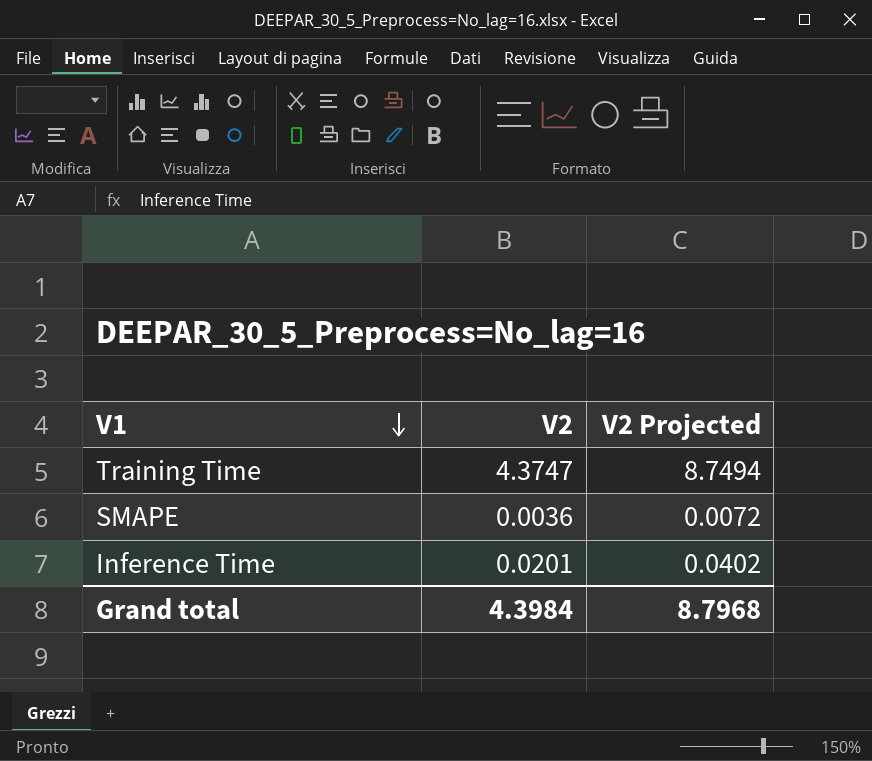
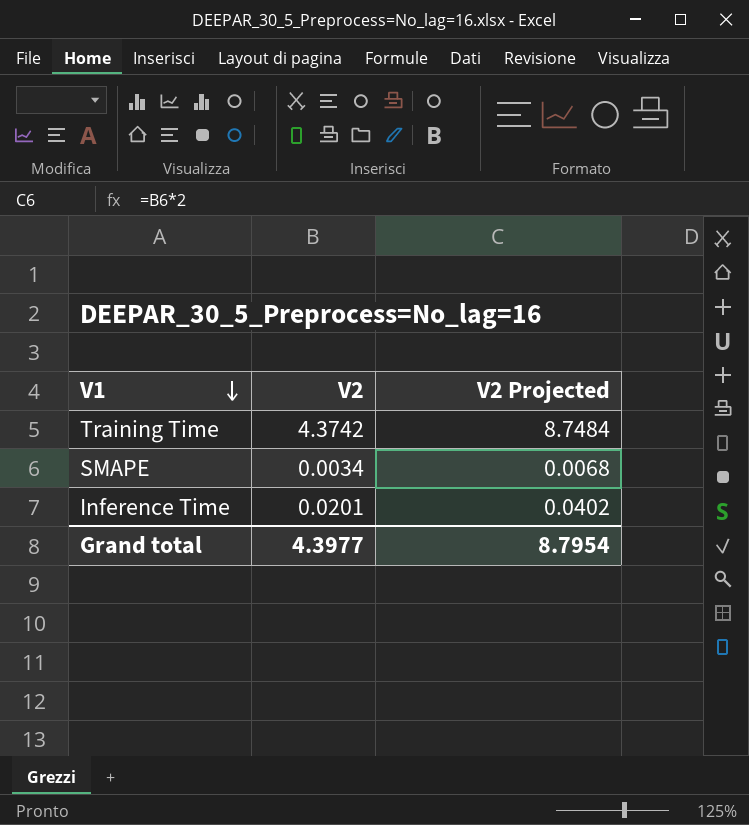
Training Time | V2: 4.3747 -> 4.3742
Training Time | V2 Projected: 8.7494 -> 8.7484
SMAPE | V2: 0.0036 -> 0.0034
SMAPE | V2 Projected: 0.0072 -> 0.0068
Grand total | V2: 4.3984 -> 4.3977
Grand total | V2 Projected: 8.7968 -> 8.7954

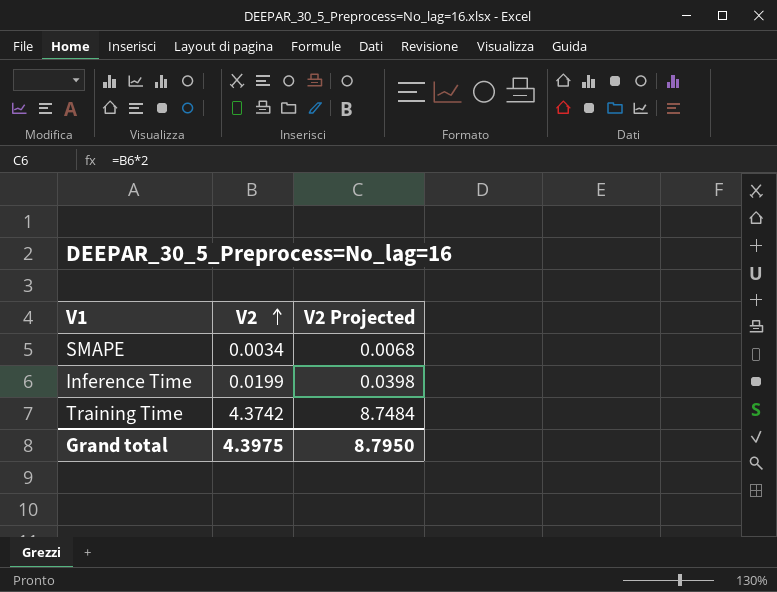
row order: V1 descending -> V2 ascending
Inference Time | V2: 0.0201 -> 0.0199
Inference Time | V2 Projected: 0.0402 -> 0.0398
Grand total | V2: 4.3977 -> 4.3975
Grand total | V2 Projected: 8.7954 -> 8.7950

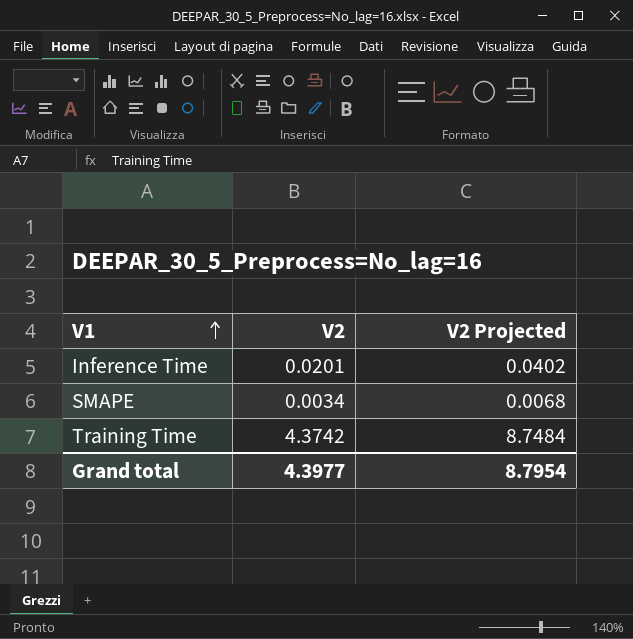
row order: V2 ascending -> V1 ascending
Inference Time | V2: 0.0199 -> 0.0201
Inference Time | V2 Projected: 0.0398 -> 0.0402
Grand total | V2: 4.3975 -> 4.3977
Grand total | V2 Projected: 8.7950 -> 8.7954

